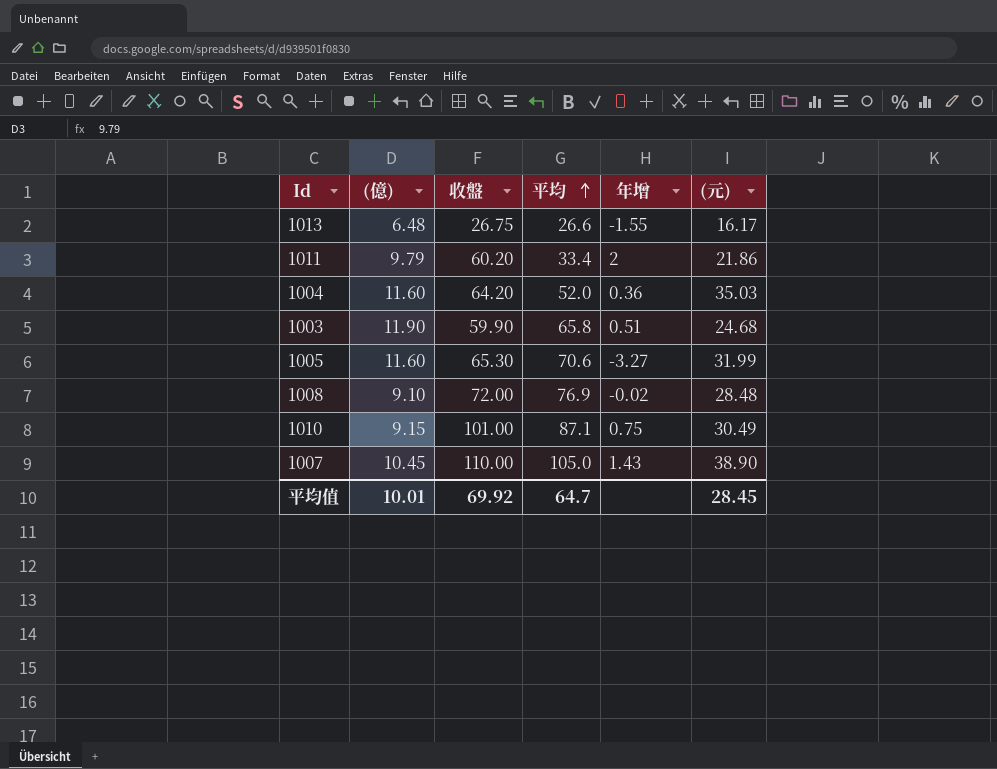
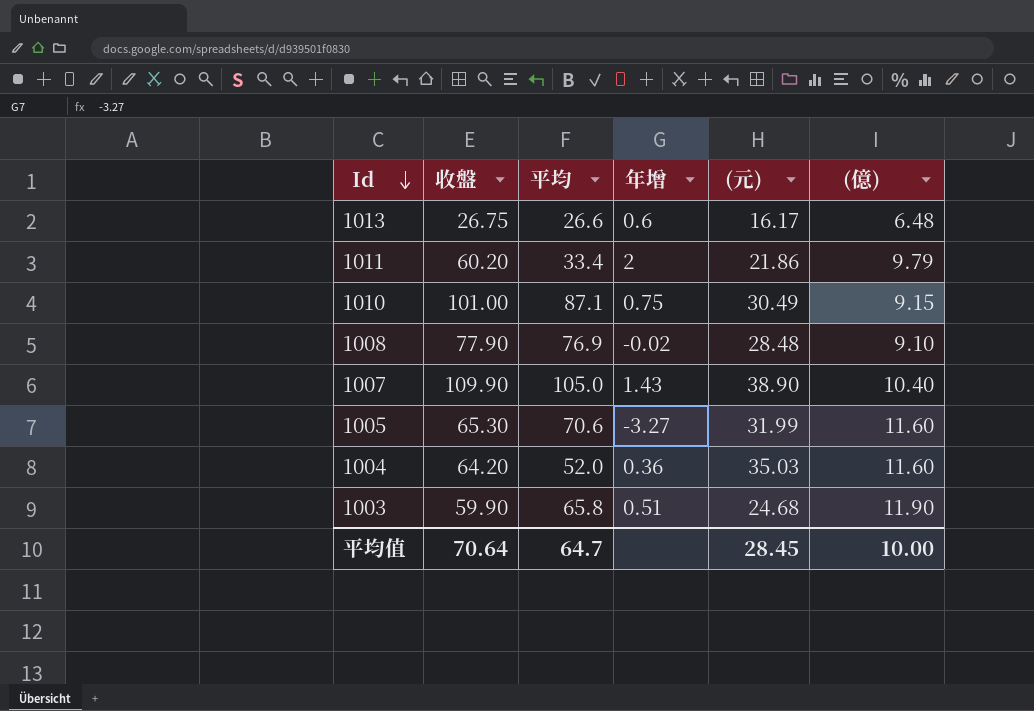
row order: 平均 ascending -> Id descending
column (億) | position: 2 -> 6
1013 | 年增: -1.55 -> 0.6
1008 | 收盤: 72.00 -> 77.90
1007 | 收盤: 110.00 -> 109.90
1007 | (億): 10.45 -> 10.40
平均值 | 收盤: 69.92 -> 70.64
平均值 | (億): 10.01 -> 10.00

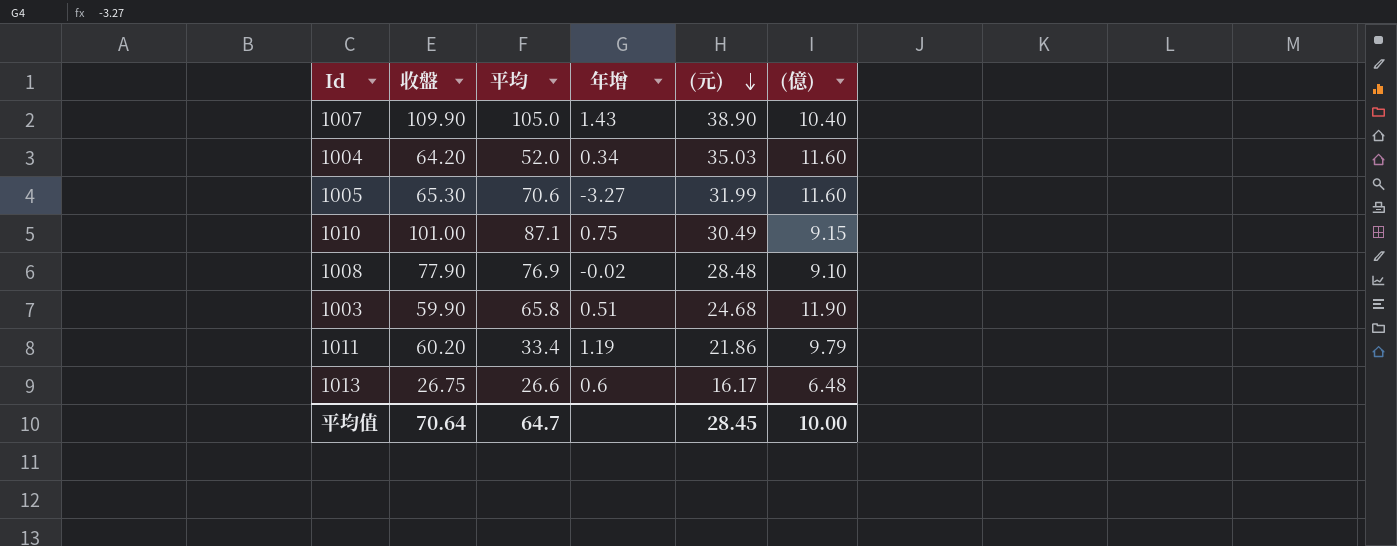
row order: Id descending -> (元) descending
1004 | 年增: 0.36 -> 0.34
1011 | 年增: 2 -> 1.19

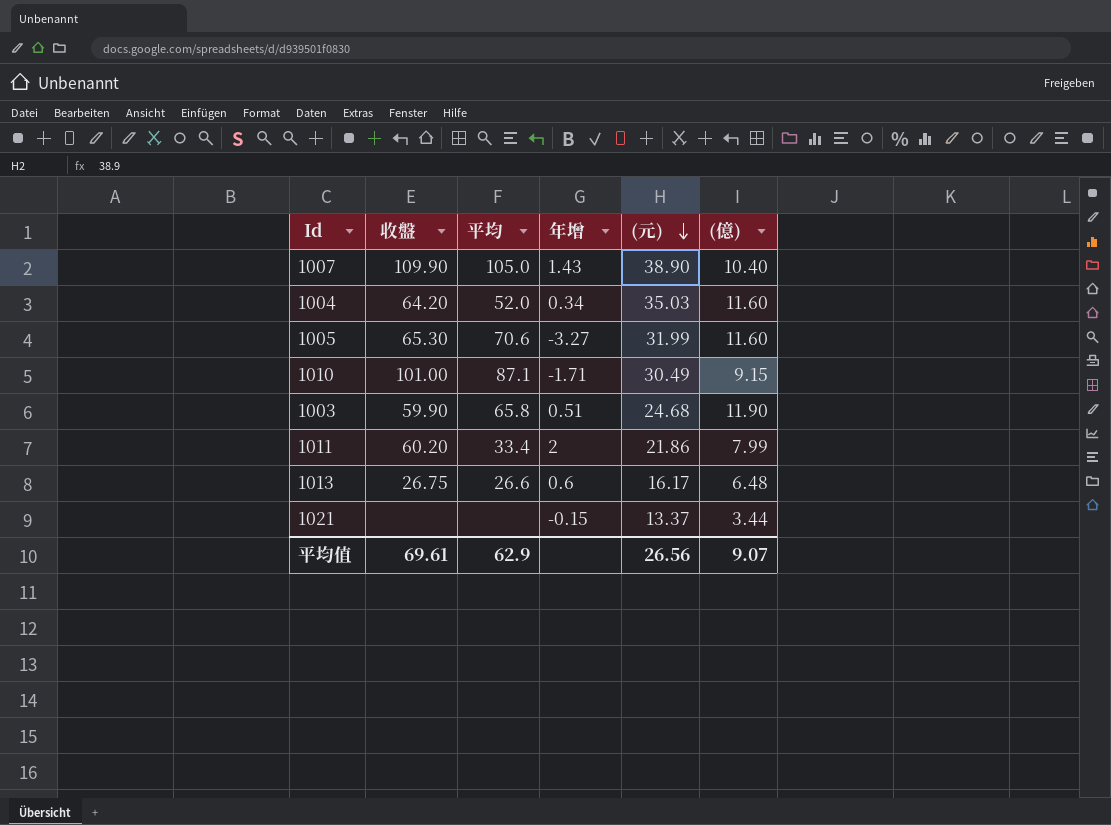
row 1008: 77.90 | 76.9 | -0.02 | 28.48 | 9.10 -> none
1010 | 年增: 0.75 -> -1.71
1011 | 年增: 1.19 -> 2
1011 | (億): 9.79 -> 7.99
row 1021: none -> none | none | -0.15 | 13.37 | 3.44
平均值 | 收盤: 70.64 -> 69.61
平均值 | 平均: 64.7 -> 62.9
平均值 | (元): 28.45 -> 26.56
平均值 | (億): 10.00 -> 9.07

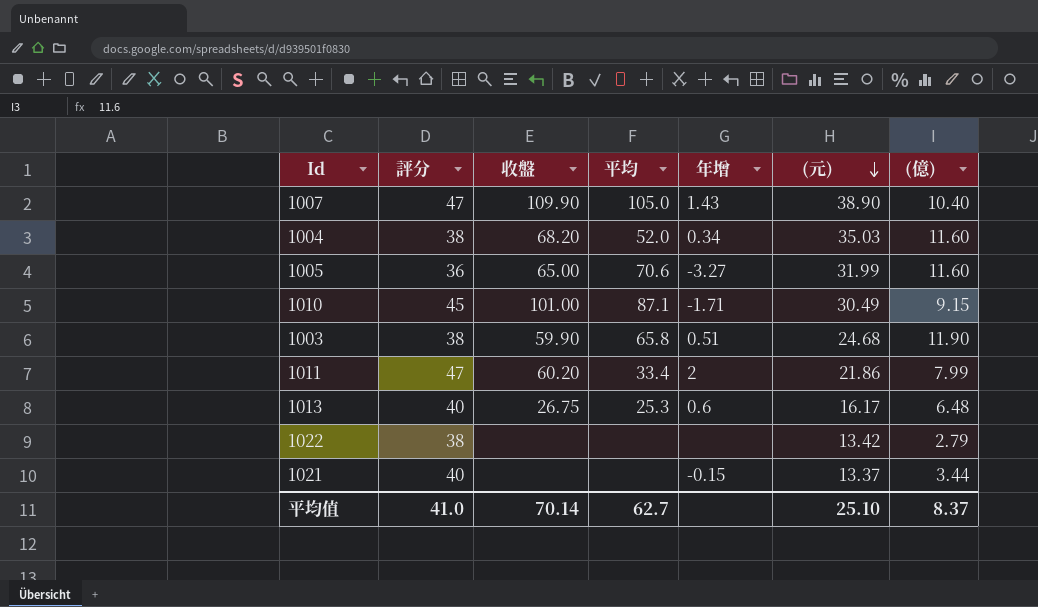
column 評分 | position: none -> 2
1004 | 收盤: 64.20 -> 68.20
1005 | 收盤: 65.30 -> 65.00
1013 | 平均: 26.6 -> 25.3
row 1022: none -> 38 | none | none | none | 13.42 | 2.79
平均值 | 收盤: 69.61 -> 70.14
平均值 | 平均: 62.9 -> 62.7
平均值 | (元): 26.56 -> 25.10
平均值 | (億): 9.07 -> 8.37

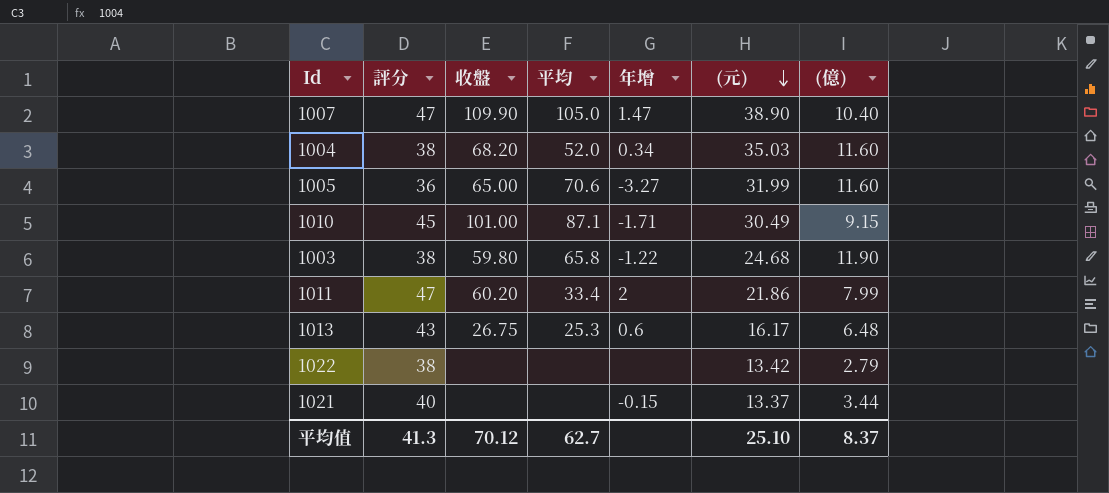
1007 | 年增: 1.43 -> 1.47
1003 | 收盤: 59.90 -> 59.80
1003 | 年增: 0.51 -> -1.22
1013 | 評分: 40 -> 43
平均值 | 評分: 41.0 -> 41.3
平均值 | 收盤: 70.14 -> 70.12

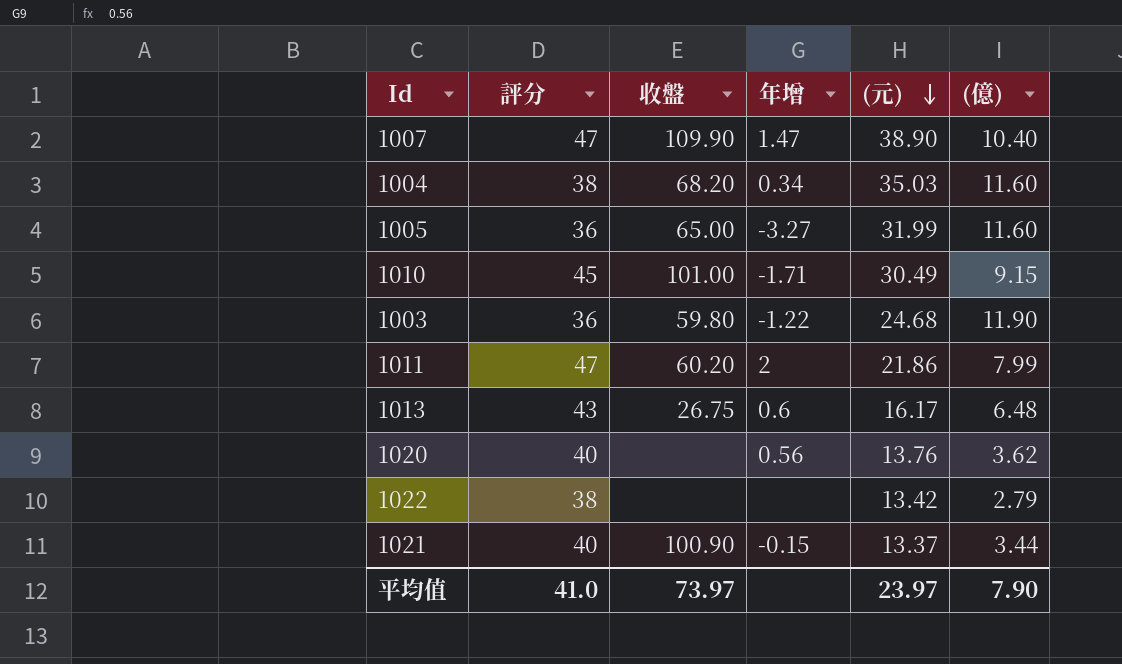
column 平均 | position: 4 -> none
1003 | 評分: 38 -> 36
row 1020: none -> 40 | none | 0.56 | 13.76 | 3.62
1021 | 收盤: none -> 100.90
平均值 | 評分: 41.3 -> 41.0
平均值 | 收盤: 70.12 -> 73.97
平均值 | (元): 25.10 -> 23.97
平均值 | (億): 8.37 -> 7.90

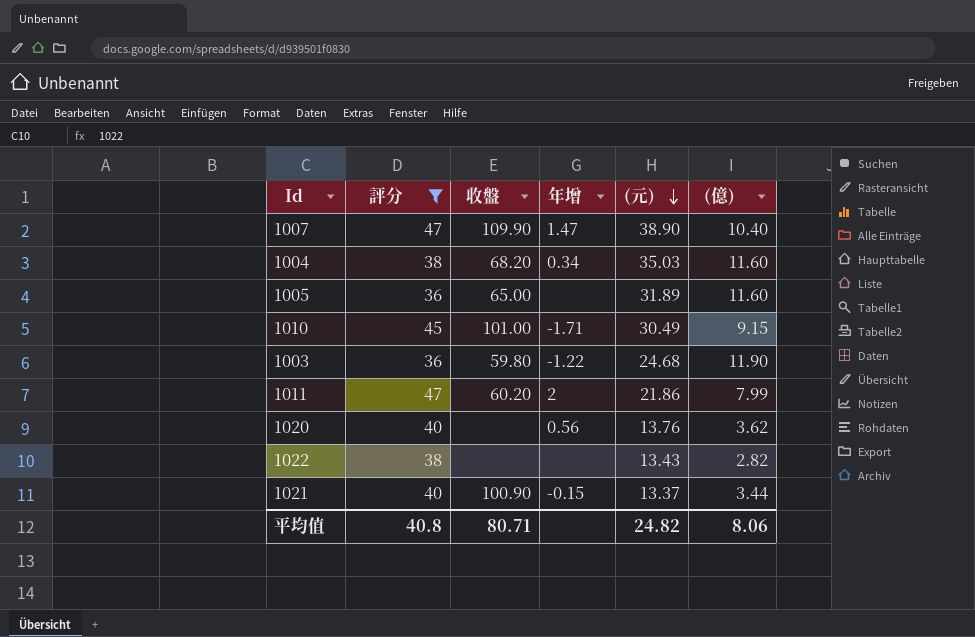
filter: none -> 評分 != 43
1005 | 年增: -3.27 -> none
1005 | (元): 31.99 -> 31.89
1022 | (元): 13.42 -> 13.43
1022 | (億): 2.79 -> 2.82
平均值 | 評分: 41.0 -> 40.8
平均值 | 收盤: 73.97 -> 80.71
平均值 | (元): 23.97 -> 24.82
平均值 | (億): 7.90 -> 8.06

